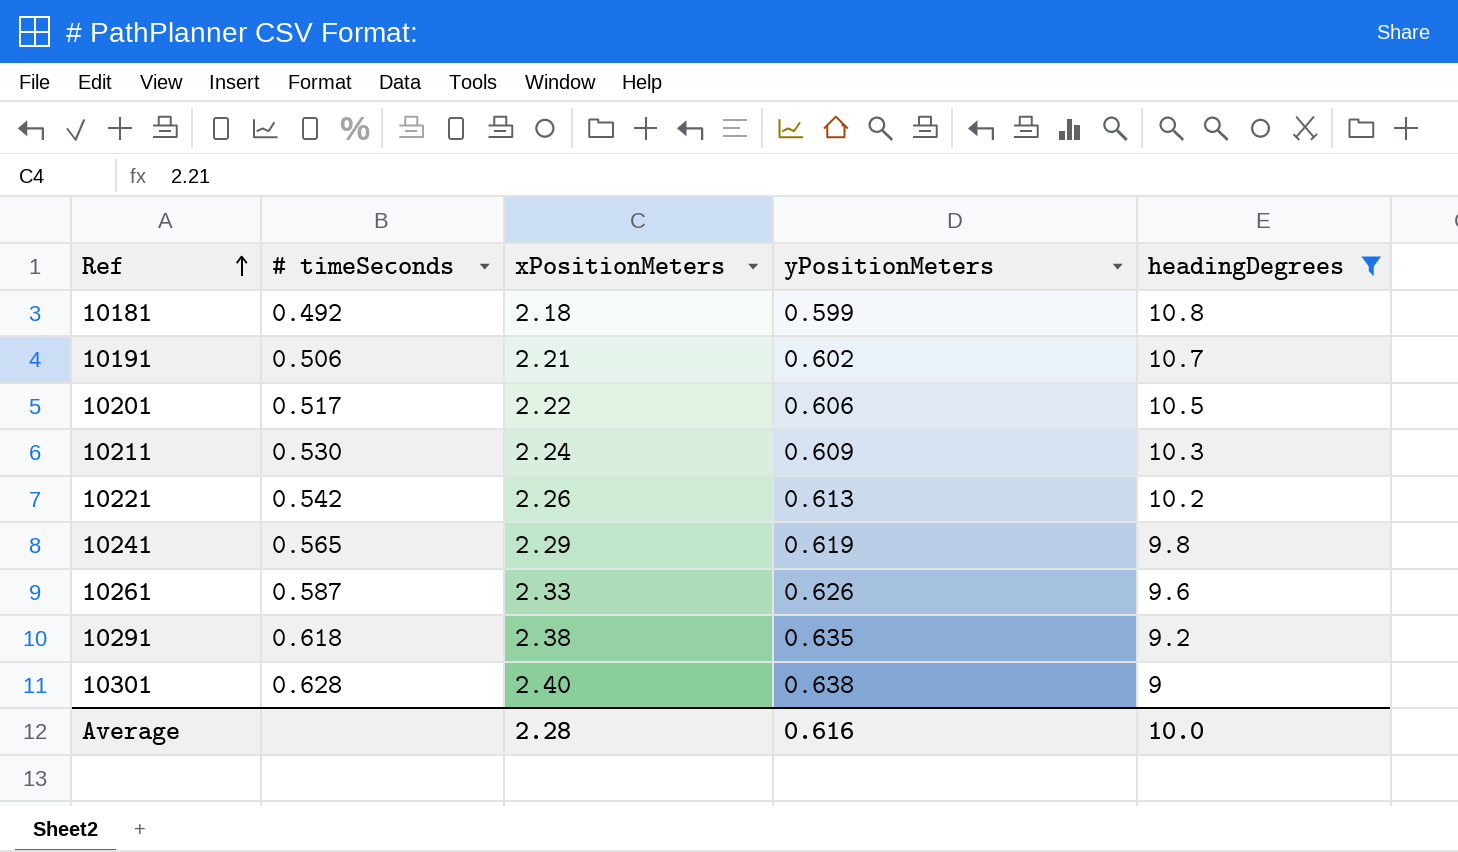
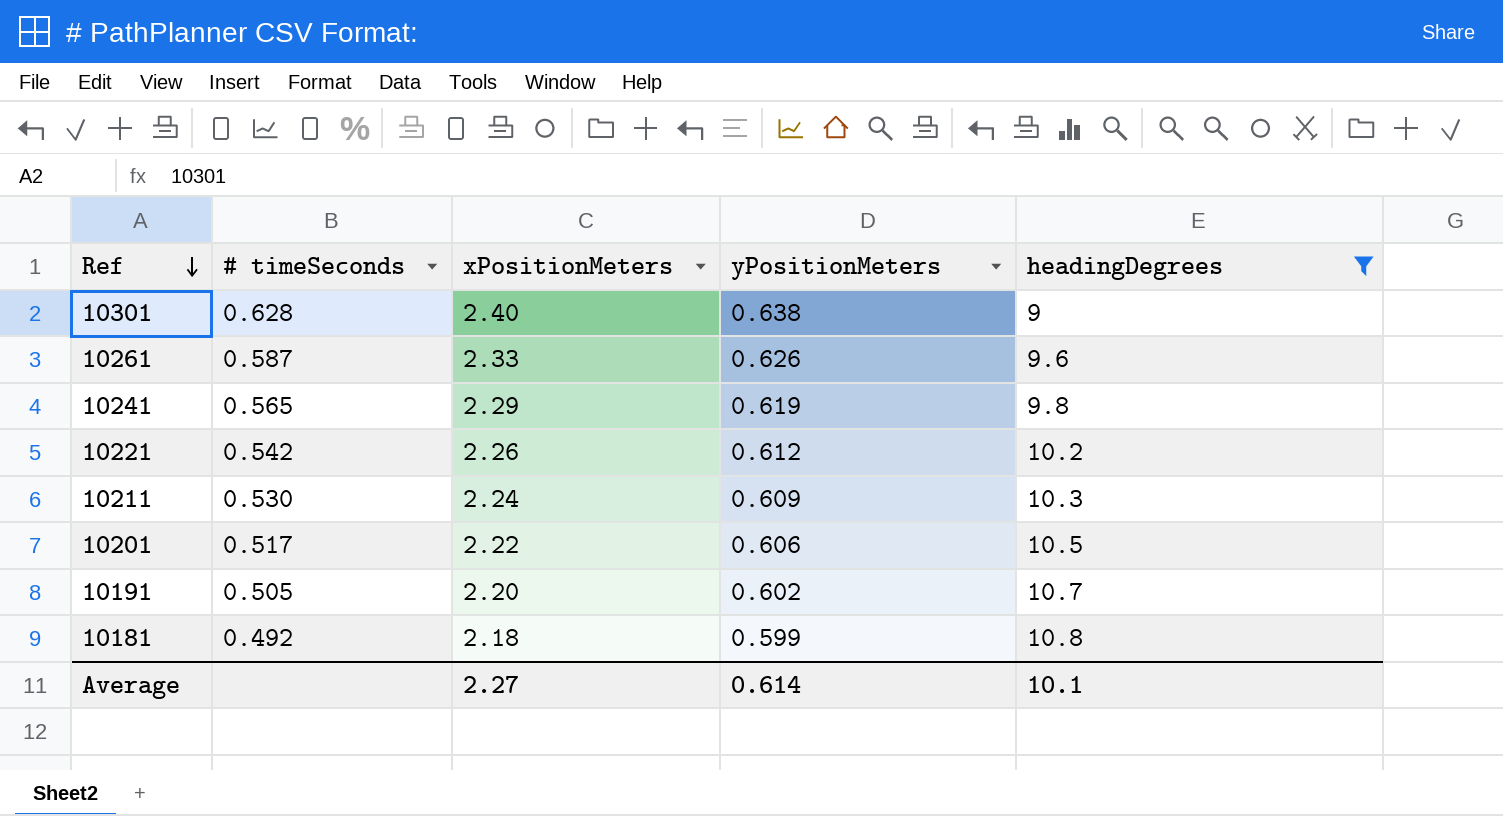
row order: Ref ascending -> Ref descending
row 10291: 0.618 | 2.38 | 0.635 | 9.2 -> none
10221 | yPositionMeters: 0.613 -> 0.612
10191 | # timeSeconds: 0.506 -> 0.505
10191 | xPositionMeters: 2.21 -> 2.20
Average | xPositionMeters: 2.28 -> 2.27
Average | yPositionMeters: 0.616 -> 0.614
Average | headingDegrees: 10.0 -> 10.1

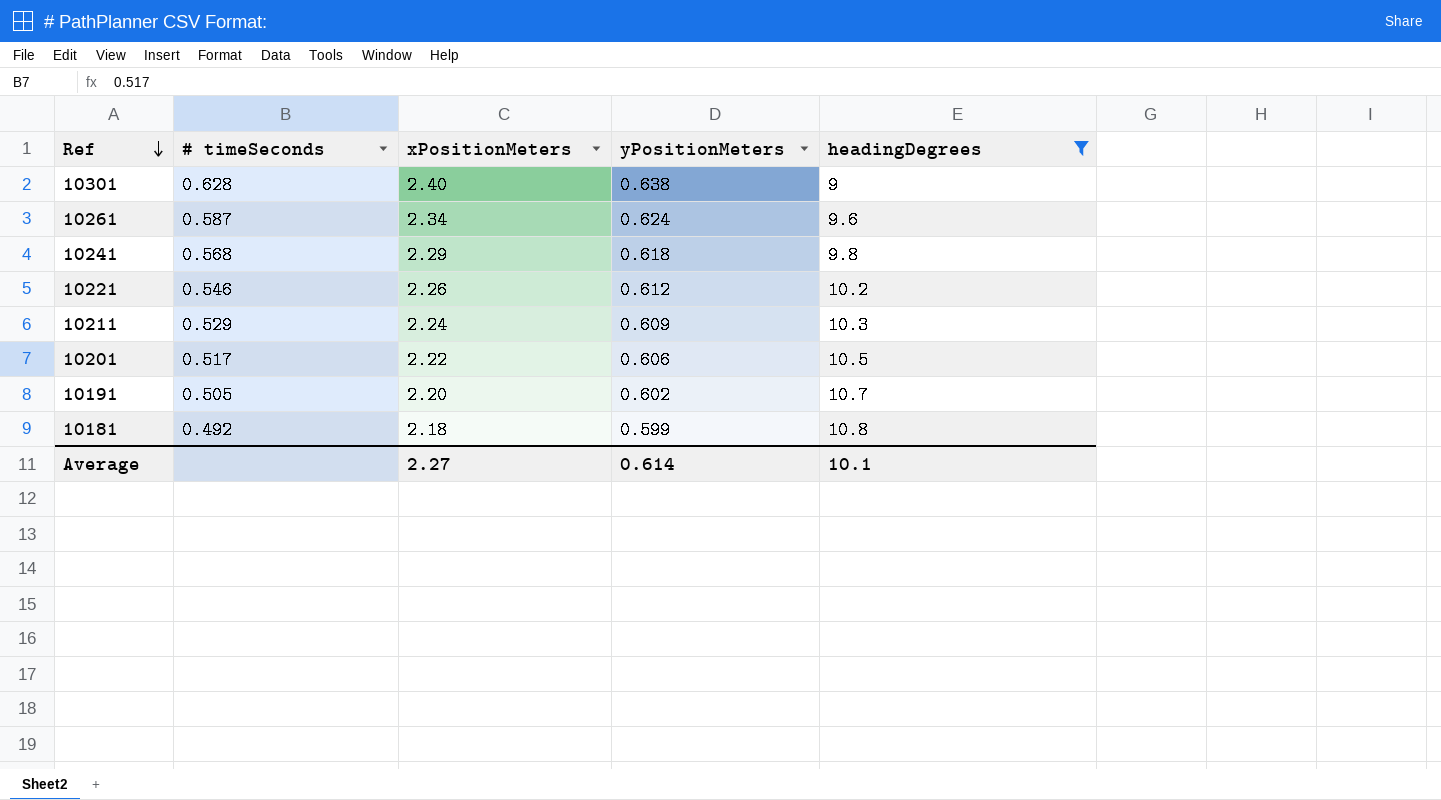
10261 | xPositionMeters: 2.33 -> 2.34
10261 | yPositionMeters: 0.626 -> 0.624
10241 | # timeSeconds: 0.565 -> 0.568
10241 | yPositionMeters: 0.619 -> 0.618
10221 | # timeSeconds: 0.542 -> 0.546
10211 | # timeSeconds: 0.530 -> 0.529

